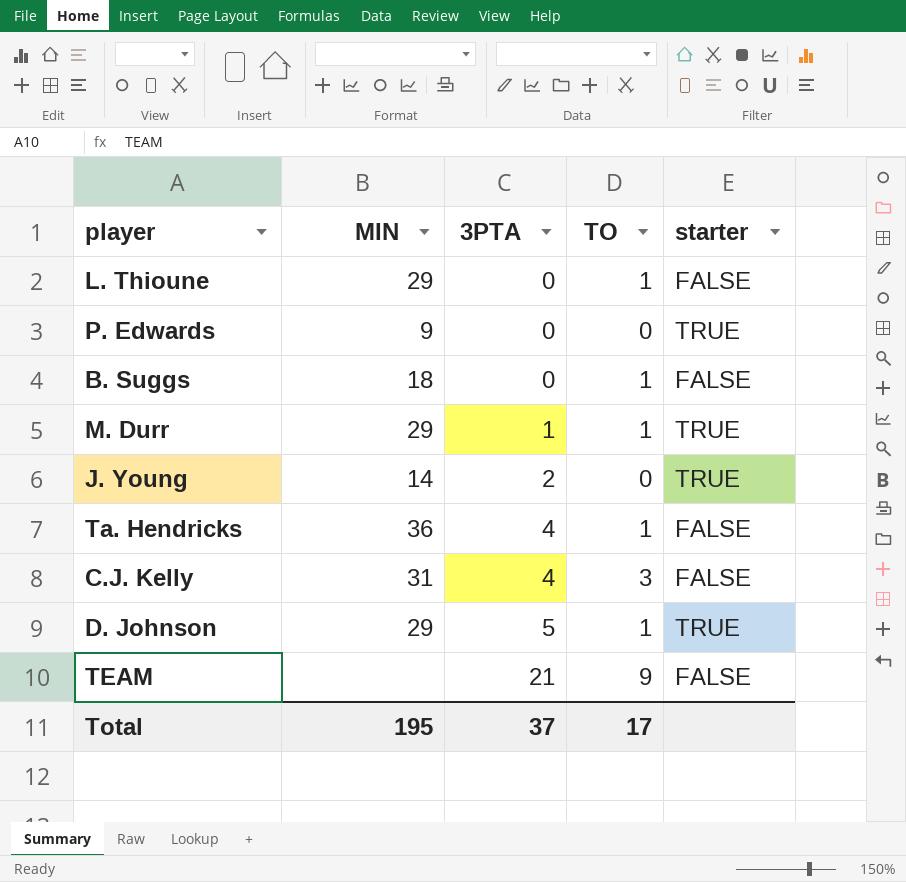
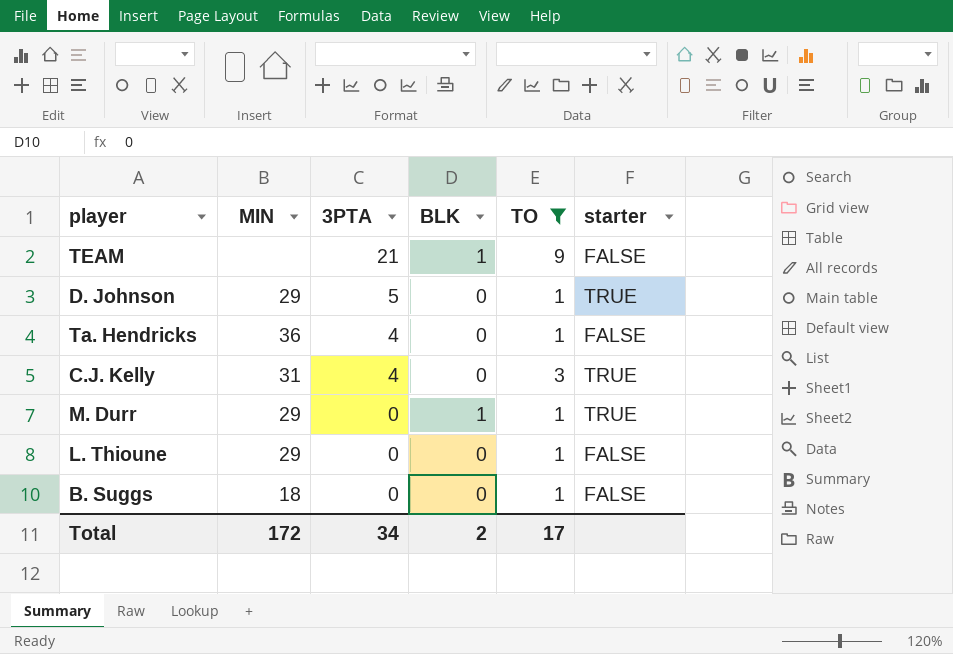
filter: none -> TO != 0
row order: 3PTA ascending -> 3PTA descending
column BLK | position: none -> 4
C.J. Kelly | starter: FALSE -> TRUE
M. Durr | 3PTA: 1 -> 0
Total | MIN: 195 -> 172
Total | 3PTA: 37 -> 34

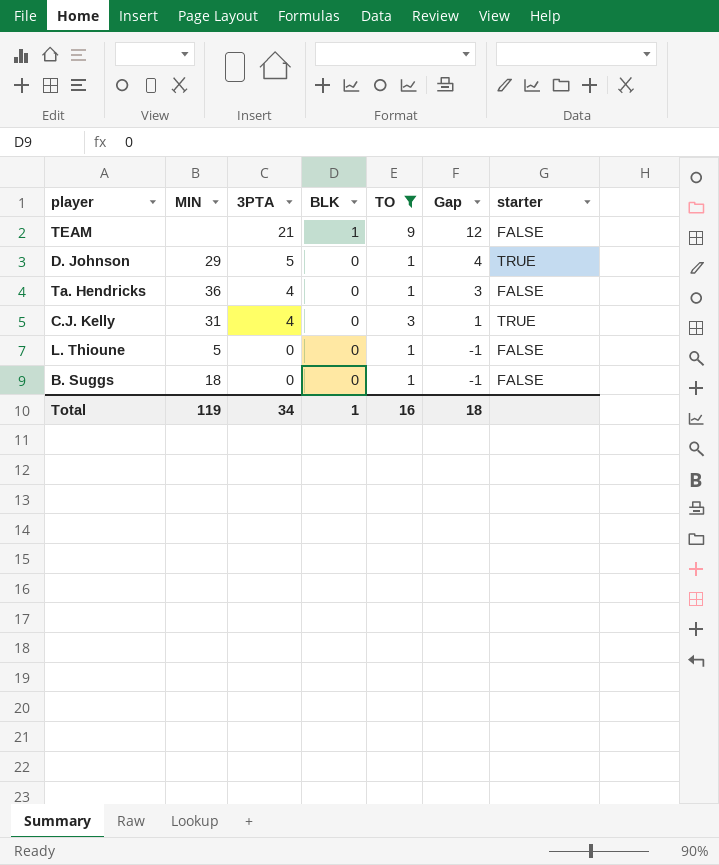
column Gap | formula: none -> [3PTA] - [TO]
row M. Durr: 29 | 0 | 1 | 1 | TRUE -> none
L. Thioune | MIN: 29 -> 5
Total | MIN: 172 -> 119
Total | BLK: 2 -> 1
Total | TO: 17 -> 16

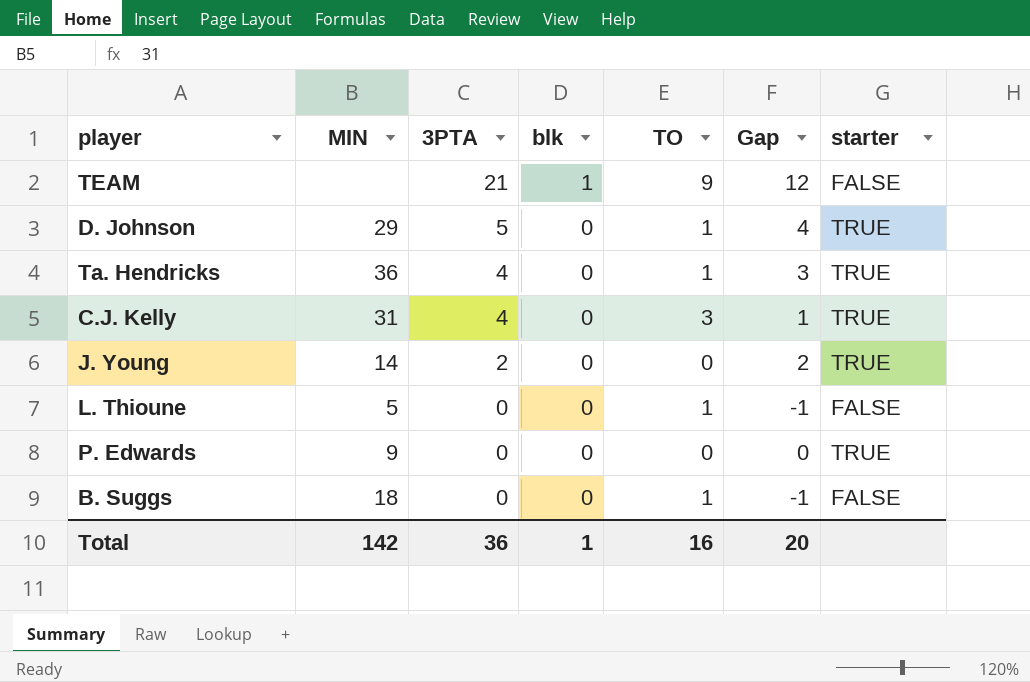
filter: TO != 0 -> none
column name: BLK -> blk
Ta. Hendricks | starter: FALSE -> TRUE
Total | MIN: 119 -> 142
Total | 3PTA: 34 -> 36
Total | Gap: 18 -> 20

